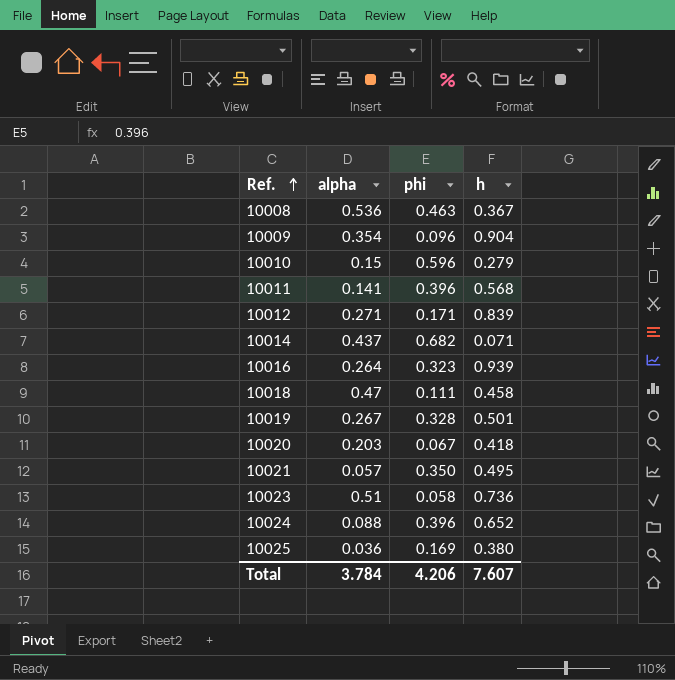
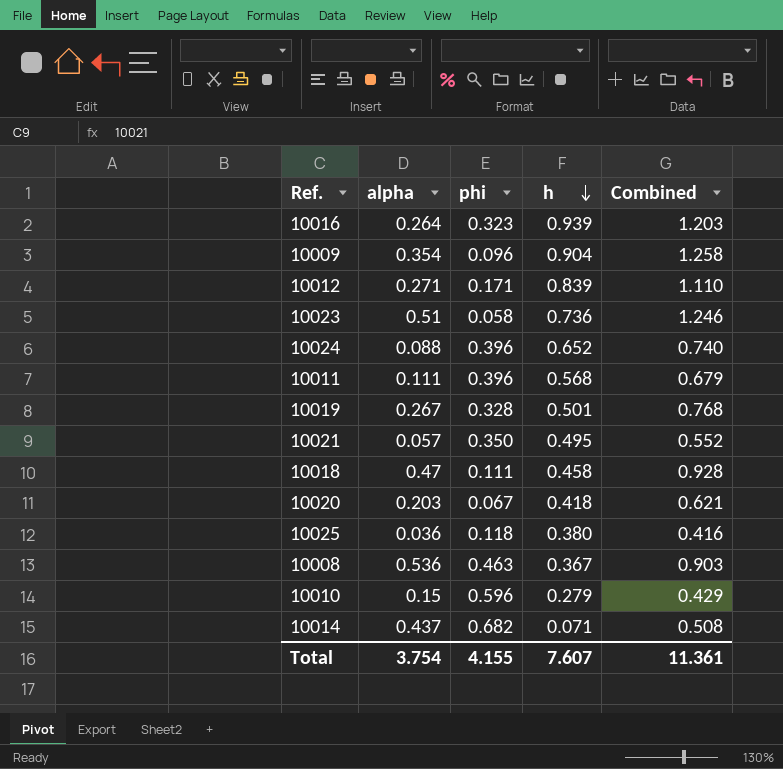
row order: Ref. ascending -> h descending
column Combined | formula: none -> [alpha] + [h]
10011 | alpha: 0.141 -> 0.111
10025 | phi: 0.169 -> 0.118
Total | alpha: 3.784 -> 3.754
Total | phi: 4.206 -> 4.155

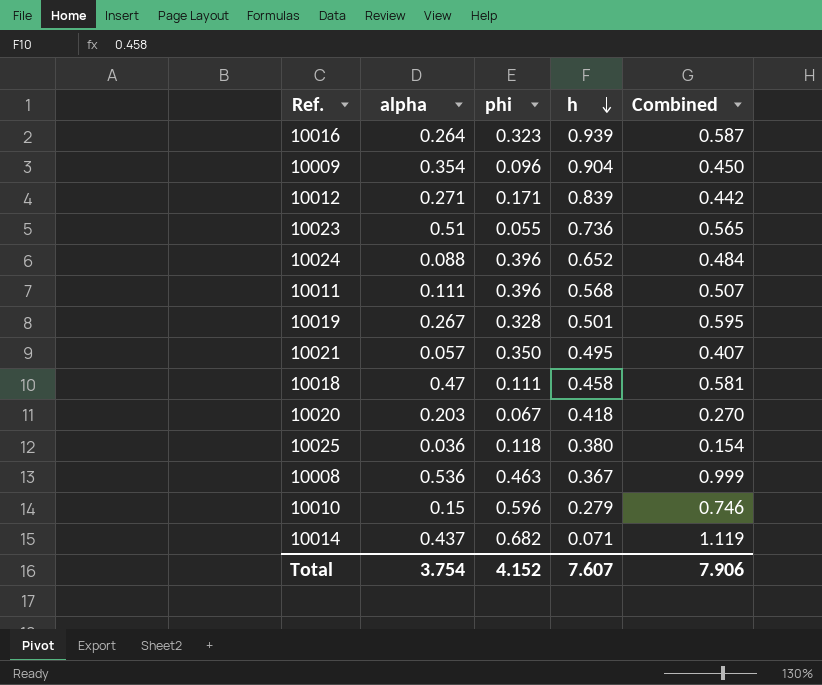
column Combined | formula: [alpha] + [h] -> [alpha] + [phi]
10023 | phi: 0.058 -> 0.055
Total | phi: 4.155 -> 4.152
Total | Combined: 11.361 -> 7.906

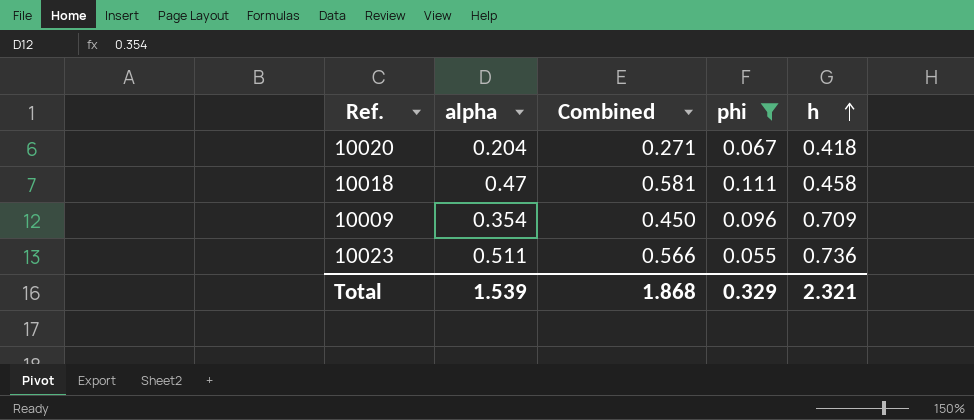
filter: none -> phi <= 0.111
row order: h descending -> h ascending
column Combined | position: 5 -> 3
10020 | alpha: 0.203 -> 0.204
10020 | Combined: 0.270 -> 0.271
10009 | h: 0.904 -> 0.709
10023 | alpha: 0.51 -> 0.511
10023 | Combined: 0.565 -> 0.566
Total | alpha: 3.754 -> 1.539
Total | Combined: 7.906 -> 1.868
Total | phi: 4.152 -> 0.329
Total | h: 7.607 -> 2.321

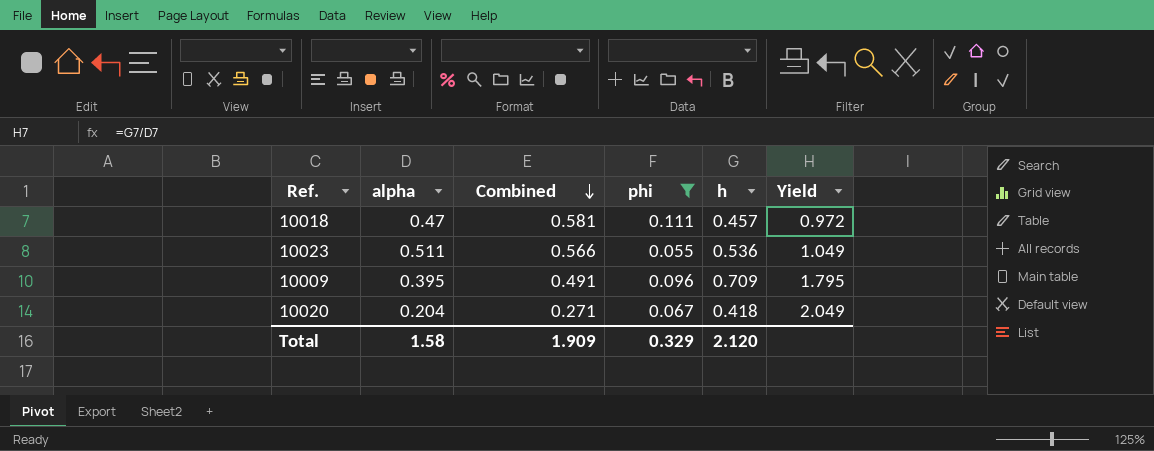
row order: h ascending -> Combined descending
column Yield | formula: none -> [h] / [alpha]
10018 | h: 0.458 -> 0.457
10023 | h: 0.736 -> 0.536
10009 | alpha: 0.354 -> 0.395
10009 | Combined: 0.450 -> 0.491
Total | alpha: 1.539 -> 1.58
Total | Combined: 1.868 -> 1.909
Total | h: 2.321 -> 2.120

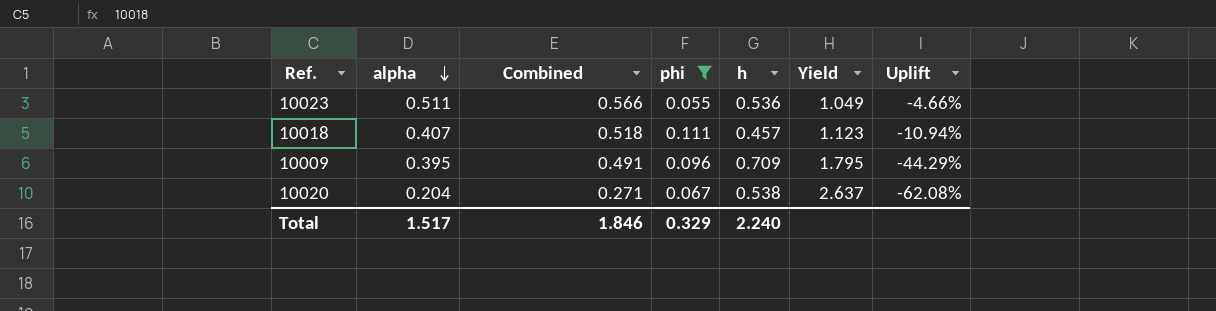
row order: Combined descending -> alpha descending
column Uplift | formula: none -> ([alpha] - [h]) / [h]
10018 | alpha: 0.47 -> 0.407
10018 | Combined: 0.581 -> 0.518
10018 | Yield: 0.972 -> 1.123
10020 | h: 0.418 -> 0.538
10020 | Yield: 2.049 -> 2.637
Total | alpha: 1.58 -> 1.517
Total | Combined: 1.909 -> 1.846
Total | h: 2.120 -> 2.240

